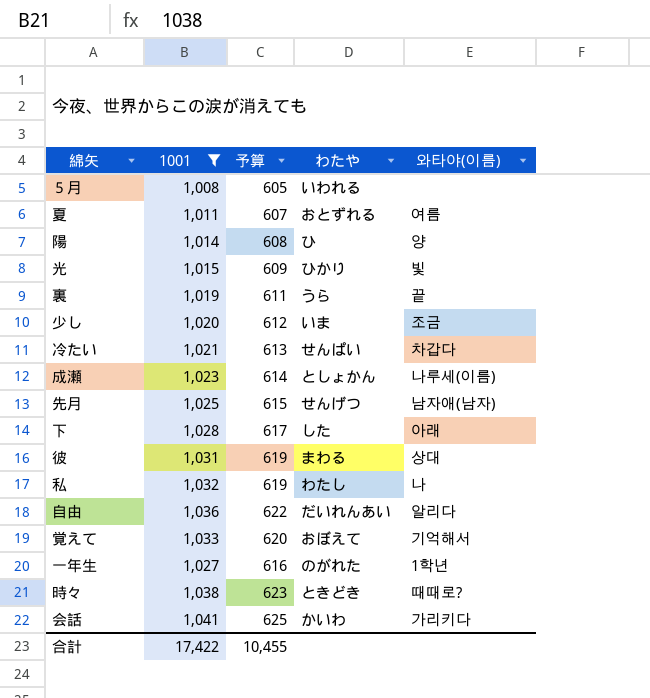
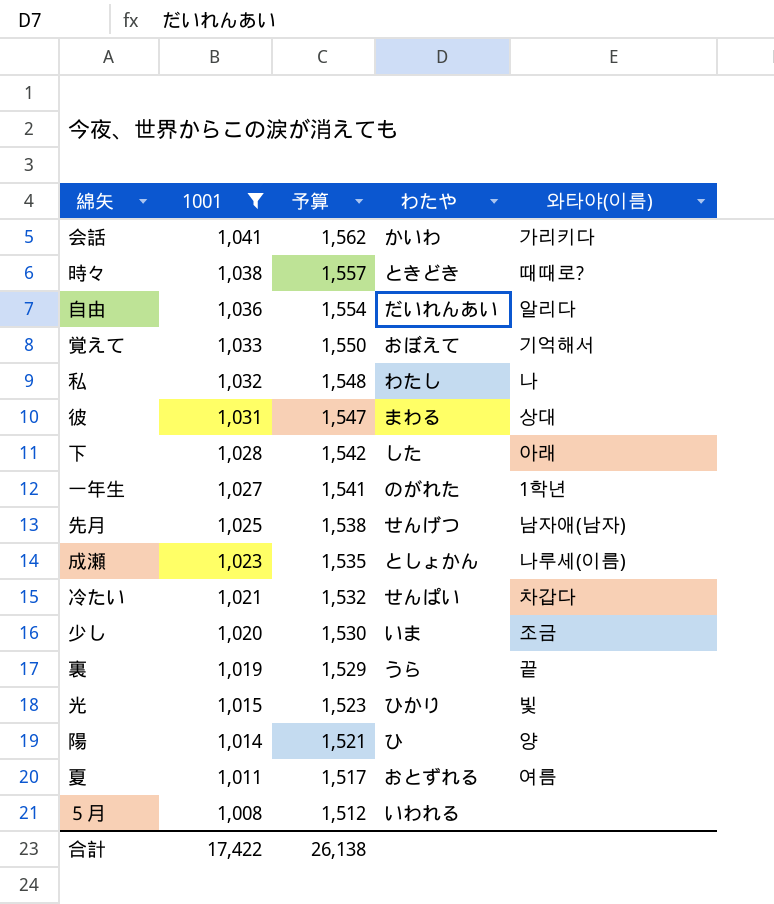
row order: none -> 1001 descending
column 予算 | formula: [1001] * 0.6 -> [1001] * 1.5
合計 | 予算: 10,455 -> 26,138

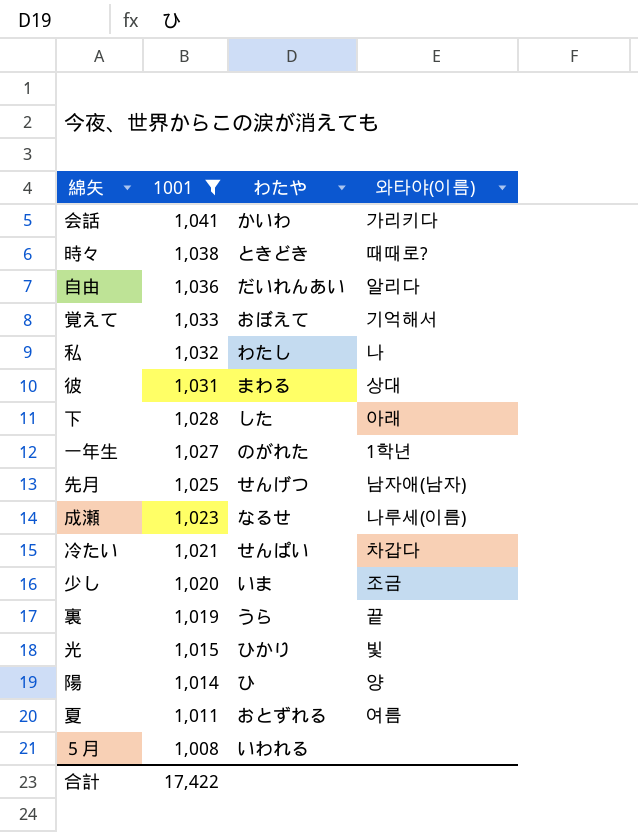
column 予算 | formula: [1001] * 1.5 -> none
成瀬 | わたや: としょかん -> なるせ

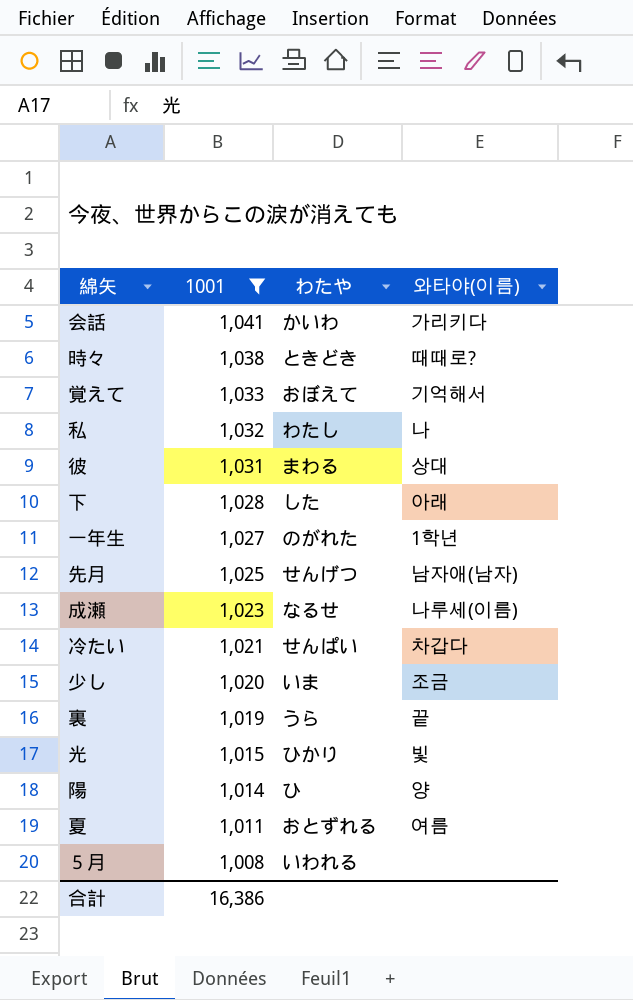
row 自由: 1,036 | だいれんあい | 알리다 -> none
合計 | 1001: 17,422 -> 16,386

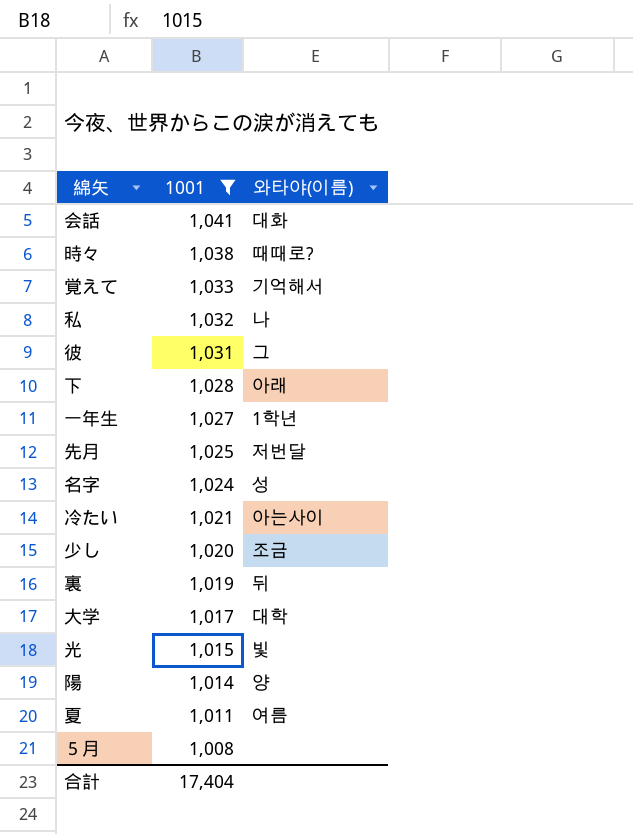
column わたや | position: 3 -> none
row 成瀬: 1,023 | なるせ | 나루세(이름) -> none
会話 | 와타야(이름): 가리키다 -> 대화
彼 | 와타야(이름): 상대 -> 그
先月 | 와타야(이름): 남자애(남자) -> 저번달
row 名字: none -> 1,024 | 성
冷たい | 와타야(이름): 차갑다 -> 아는사이
裏 | 와타야(이름): 끝 -> 뒤
row 大学: none -> 1,017 | 대학
合計 | 1001: 16,386 -> 17,404

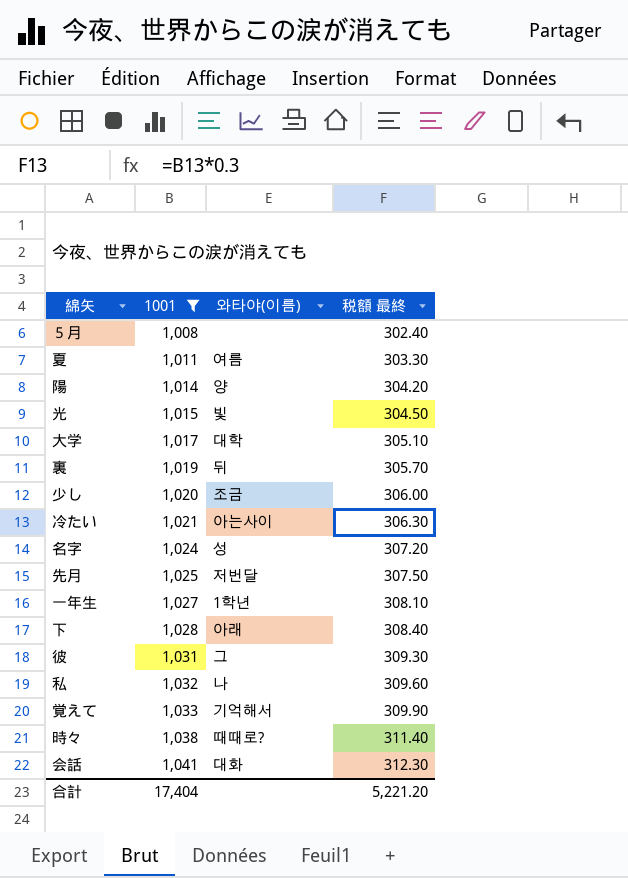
row order: 1001 descending -> 1001 ascending
column 税額 最終 | formula: none -> [1001] * 0.3

